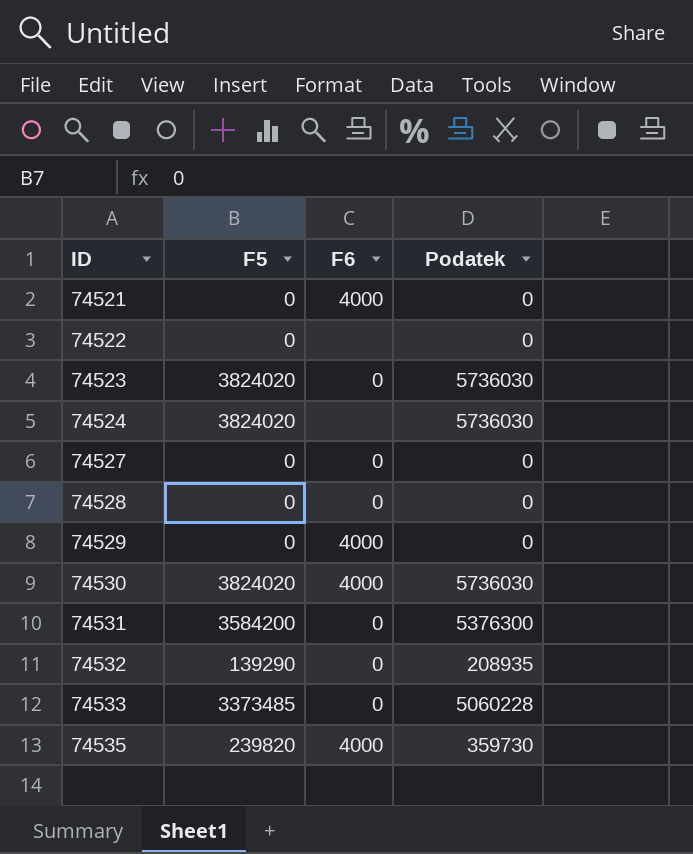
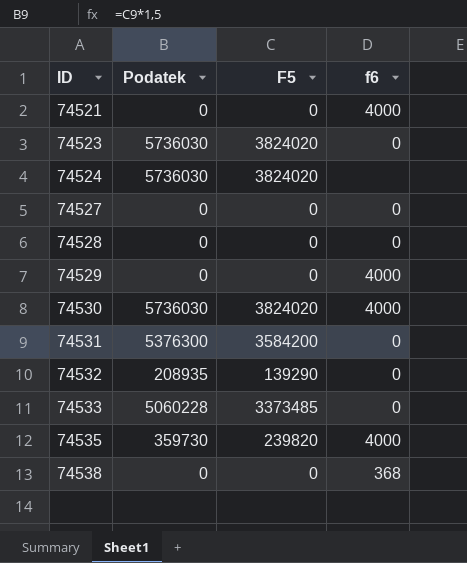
column Podatek | position: 4 -> 2
column name: F6 -> f6
row 74522: 0 | none | 0 -> none
row 74538: none -> 0 | 0 | 368

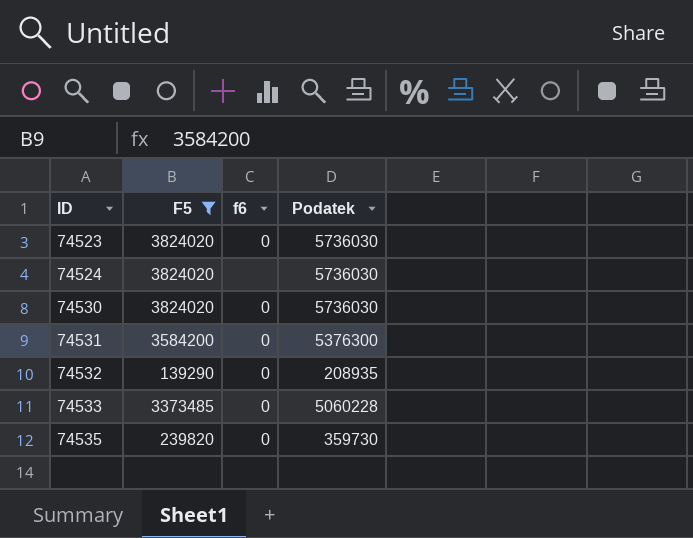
filter: none -> F5 != 0
column Podatek | position: 2 -> 4
74530 | f6: 4000 -> 0
74535 | f6: 4000 -> 0

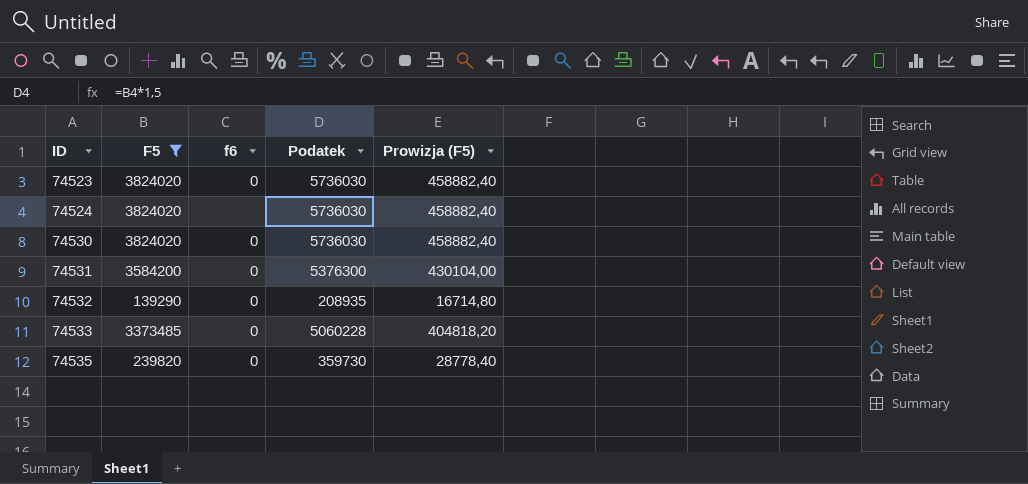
column Prowizja (F5) | formula: none -> [F5] * 0,12

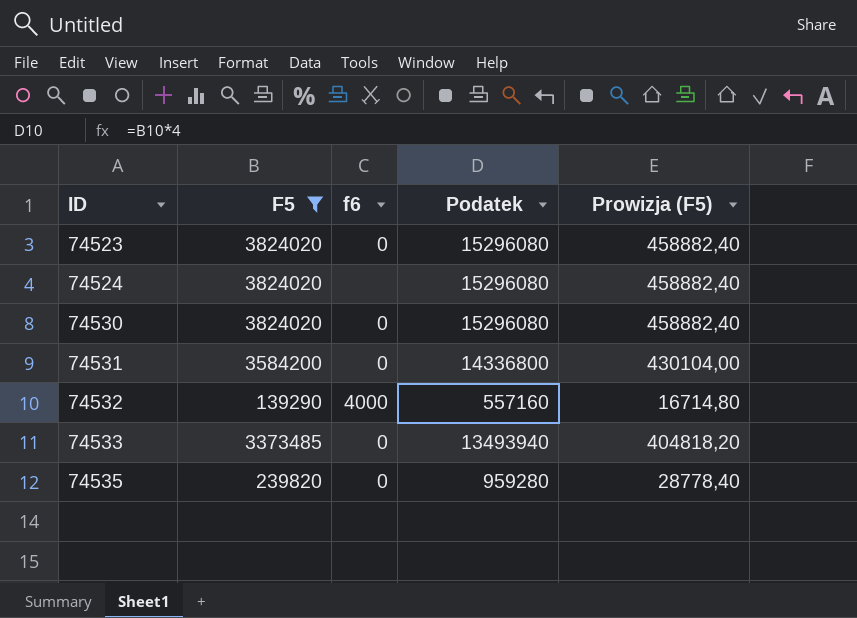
column Podatek | formula: [F5] * 1,5 -> [F5] * 4
74532 | f6: 0 -> 4000

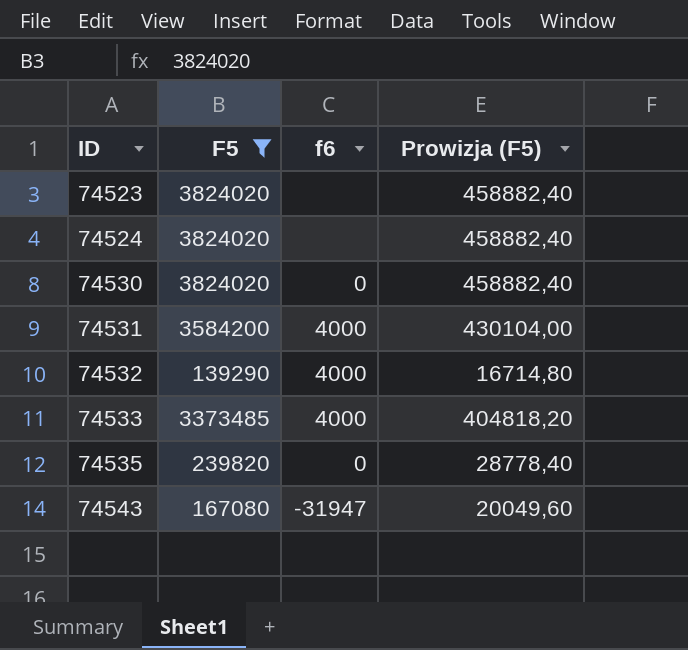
column Podatek | formula: [F5] * 4 -> none
74523 | f6: 0 -> none
74531 | f6: 0 -> 4000
74533 | f6: 0 -> 4000
row 74543: none -> 167080 | -31947 | 20049,60

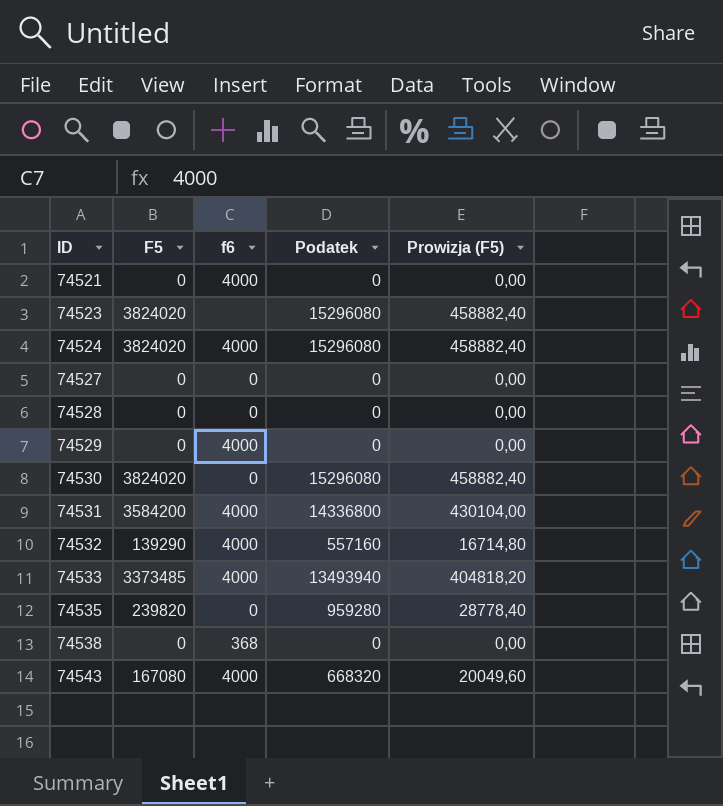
filter: F5 != 0 -> none
column Podatek | formula: none -> [F5] * 4
74524 | f6: none -> 4000
74543 | f6: -31947 -> 4000

